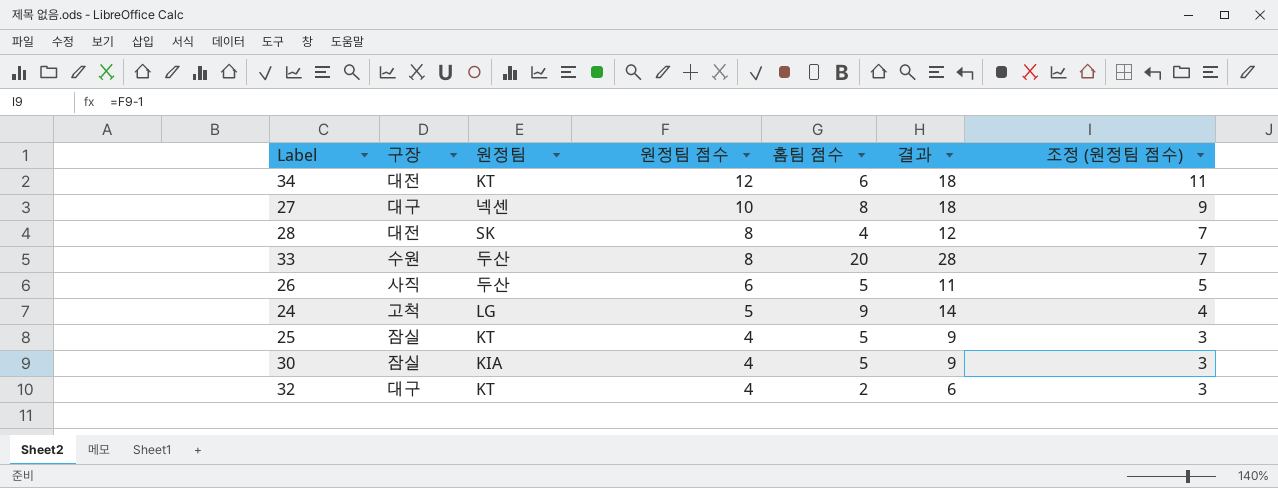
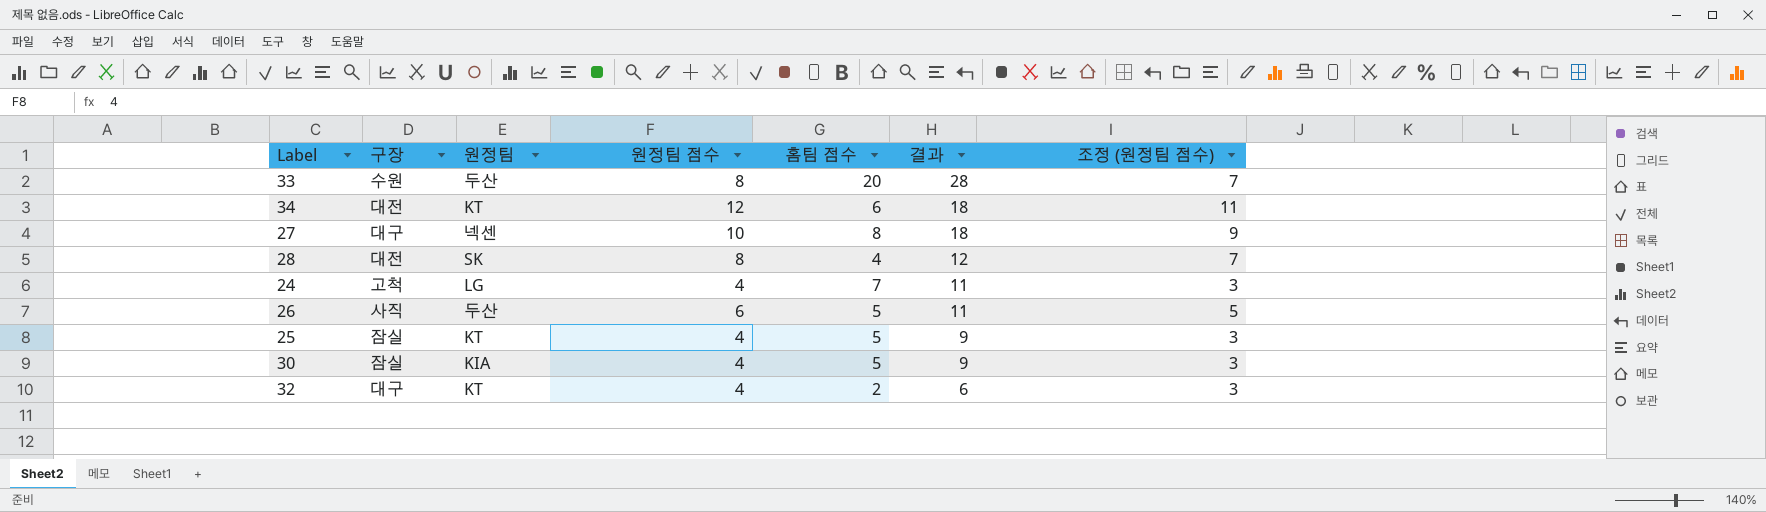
row order: 원정팀 점수 descending -> 결과 descending
24 | 원정팀 점수: 5 -> 4
24 | 홈팀 점수: 9 -> 7
24 | 결과: 14 -> 11
24 | 조정 (원정팀 점수): 4 -> 3

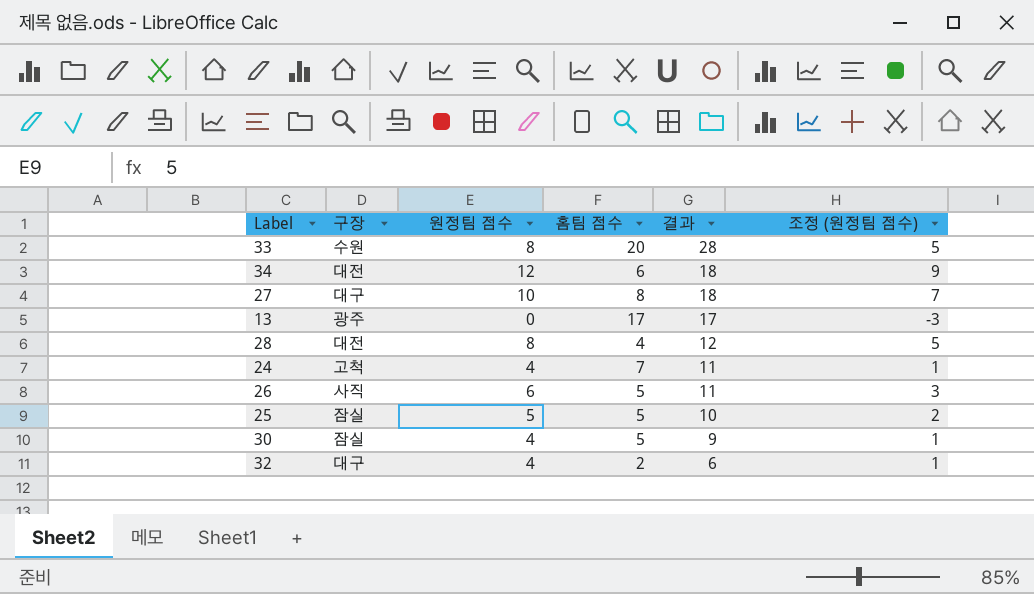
column 원정팀 | position: 3 -> none
column 조정 (원정팀 점수) | formula: [원정팀 점수] - 1 -> [원정팀 점수] - 3
row 13: none -> 광주 | 0 | 17 | 17 | -3
25 | 원정팀 점수: 4 -> 5
25 | 결과: 9 -> 10

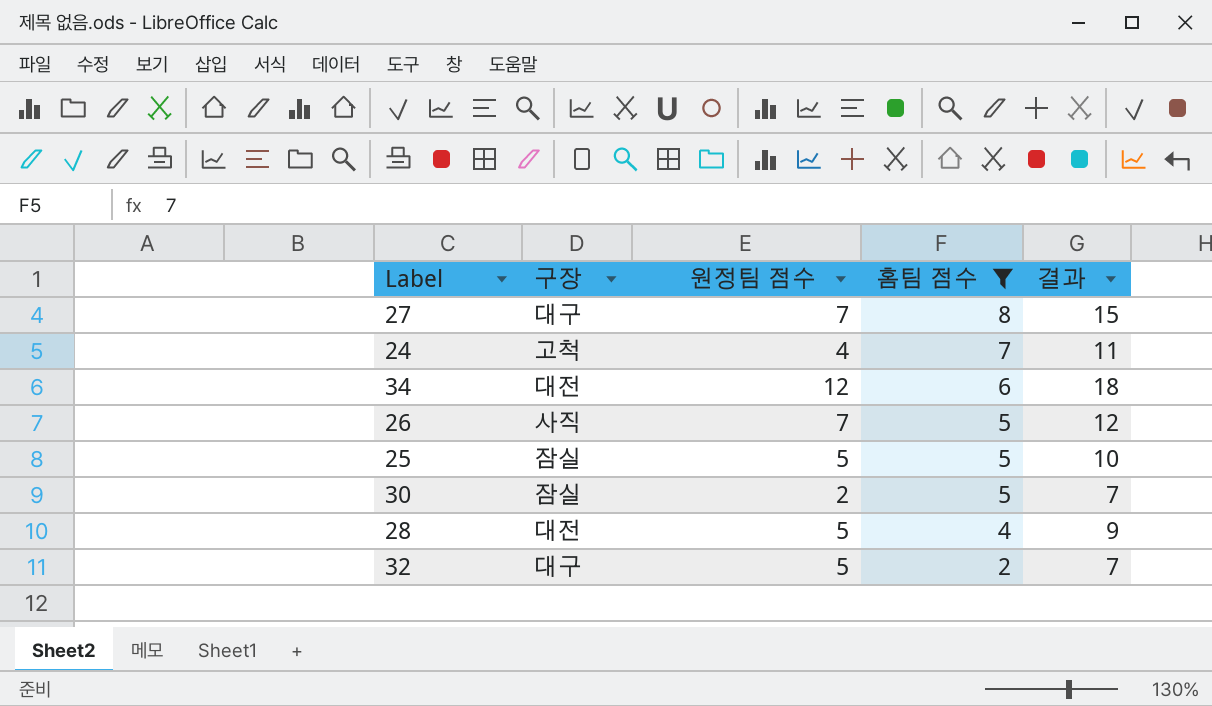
filter: none -> 홈팀 점수 <= 8
row order: 결과 descending -> 홈팀 점수 descending
column 조정 (원정팀 점수) | formula: [원정팀 점수] - 3 -> none
27 | 원정팀 점수: 10 -> 7
27 | 결과: 18 -> 15
26 | 원정팀 점수: 6 -> 7
26 | 결과: 11 -> 12
30 | 원정팀 점수: 4 -> 2
30 | 결과: 9 -> 7
28 | 원정팀 점수: 8 -> 5
28 | 결과: 12 -> 9
32 | 원정팀 점수: 4 -> 5
32 | 결과: 6 -> 7

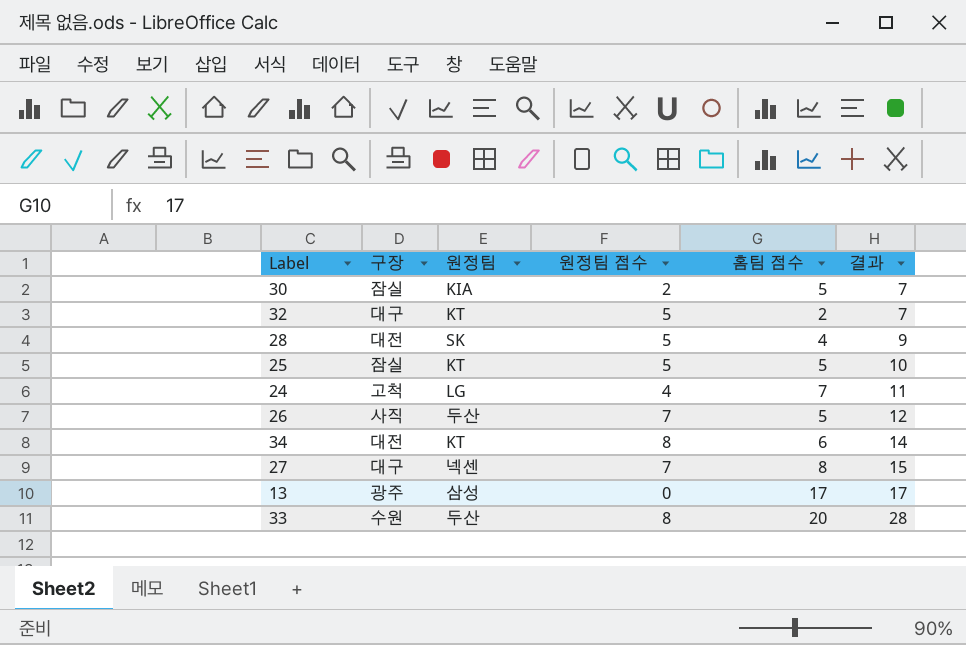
filter: 홈팀 점수 <= 8 -> none
row order: 홈팀 점수 descending -> 결과 ascending
column 원정팀 | position: none -> 3
34 | 원정팀 점수: 12 -> 8
34 | 결과: 18 -> 14

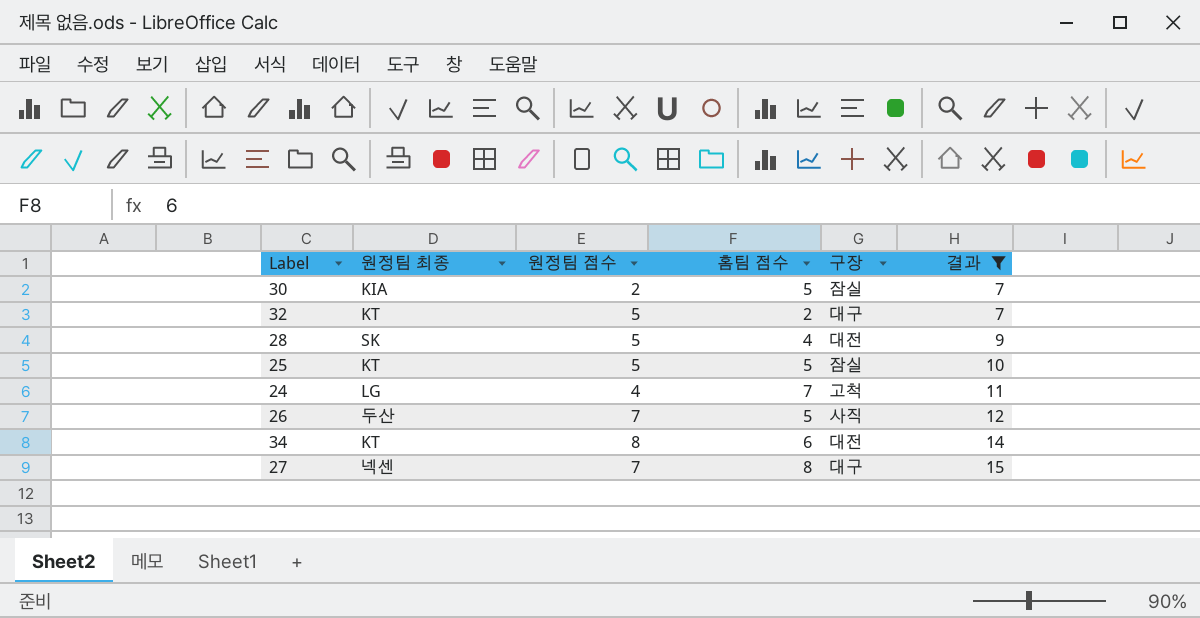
filter: none -> 결과 <= 15
column name: 원정팀 -> 원정팀 최종
column 구장 | position: 2 -> 5

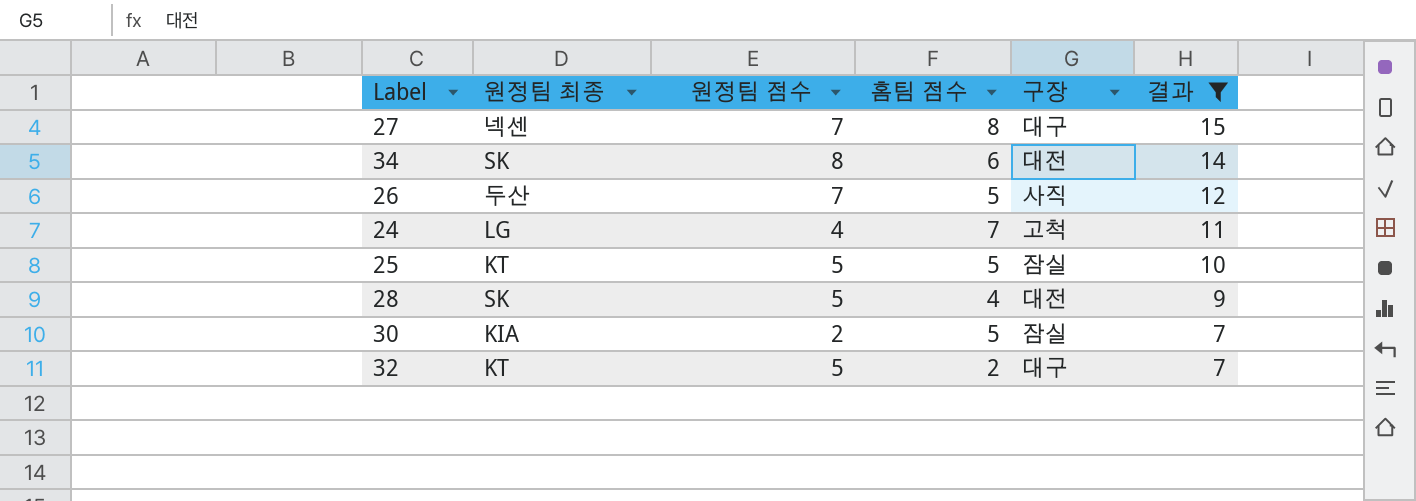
row order: 결과 ascending -> 결과 descending
34 | 원정팀 최종: KT -> SK

